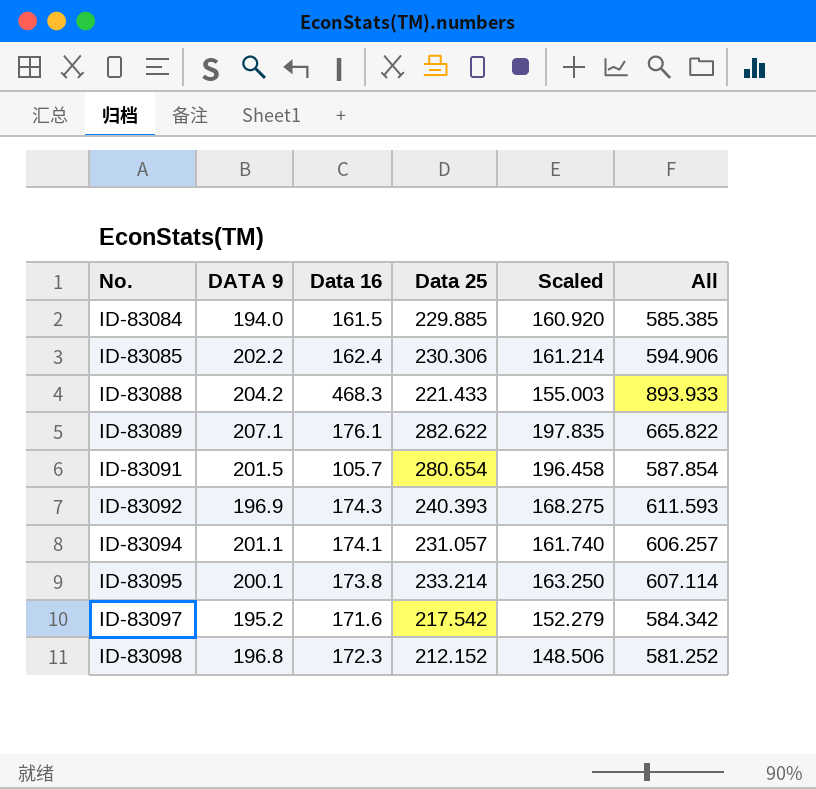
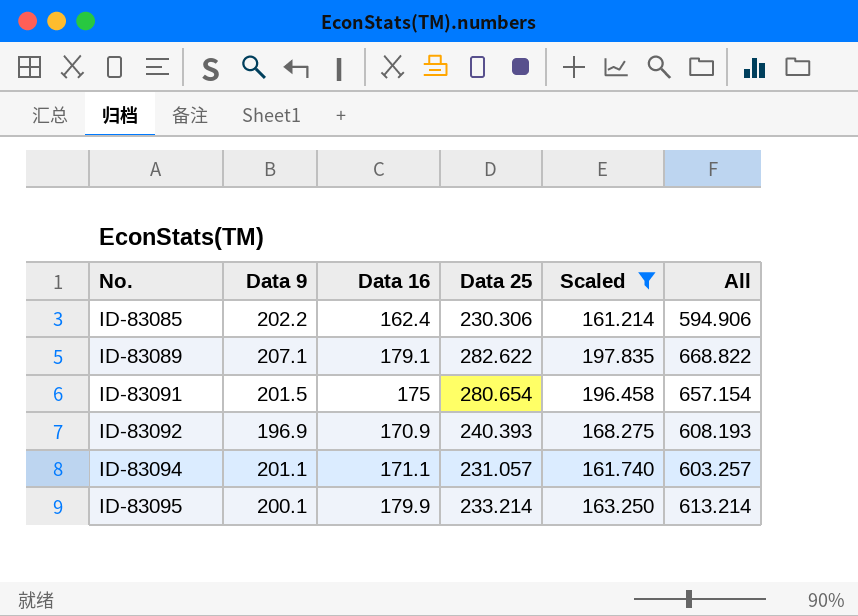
filter: none -> Scaled >= 161.214
column name: DATA 9 -> Data 9
ID-83089 | Data 16: 176.1 -> 179.1
ID-83089 | All: 665.822 -> 668.822
ID-83091 | Data 16: 105.7 -> 175
ID-83091 | All: 587.854 -> 657.154
ID-83092 | Data 16: 174.3 -> 170.9
ID-83092 | All: 611.593 -> 608.193
ID-83094 | Data 16: 174.1 -> 171.1
ID-83094 | All: 606.257 -> 603.257
ID-83095 | Data 16: 173.8 -> 179.9
ID-83095 | All: 607.114 -> 613.214

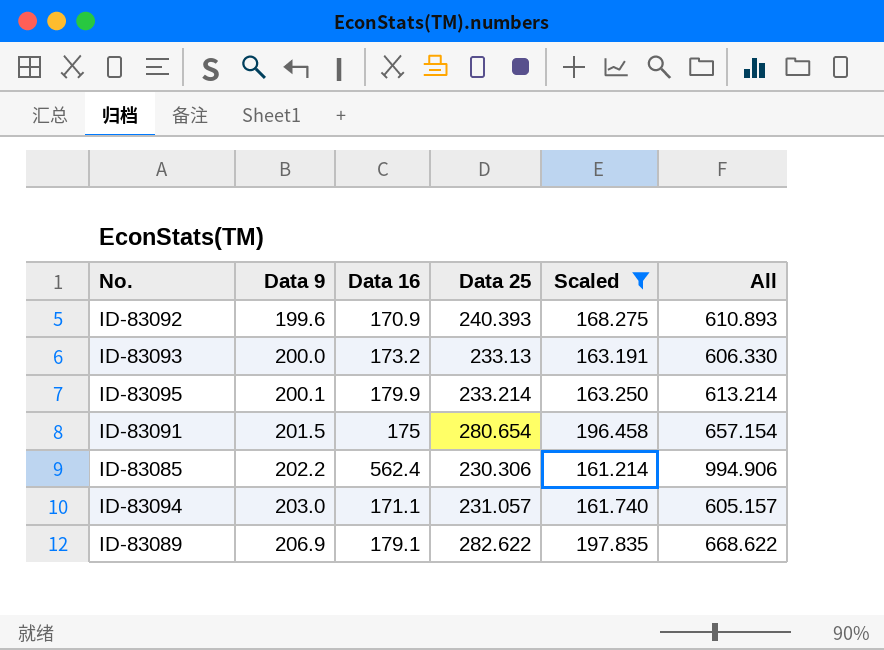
row order: No. ascending -> Data 9 ascending
ID-83092 | Data 9: 196.9 -> 199.6
ID-83092 | All: 608.193 -> 610.893
row ID-83093: none -> 200.0 | 173.2 | 233.13 | 163.191 | 606.330
ID-83085 | Data 16: 162.4 -> 562.4
ID-83085 | All: 594.906 -> 994.906
ID-83094 | Data 9: 201.1 -> 203.0
ID-83094 | All: 603.257 -> 605.157
ID-83089 | Data 9: 207.1 -> 206.9
ID-83089 | All: 668.822 -> 668.622

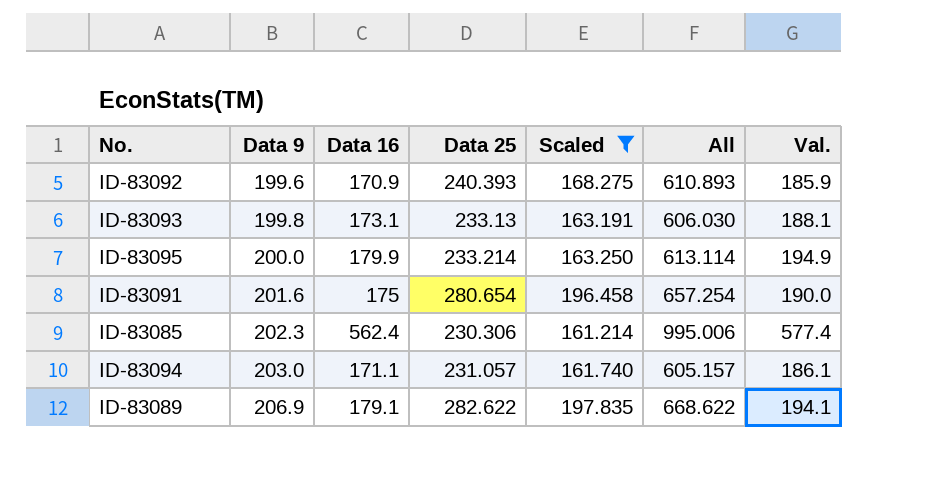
column Val. | formula: none -> [Data 16] + 15
ID-83093 | Data 9: 200.0 -> 199.8
ID-83093 | Data 16: 173.2 -> 173.1
ID-83093 | All: 606.330 -> 606.030
ID-83095 | Data 9: 200.1 -> 200.0
ID-83095 | All: 613.214 -> 613.114
ID-83091 | Data 9: 201.5 -> 201.6
ID-83091 | All: 657.154 -> 657.254
ID-83085 | Data 9: 202.2 -> 202.3
ID-83085 | All: 994.906 -> 995.006

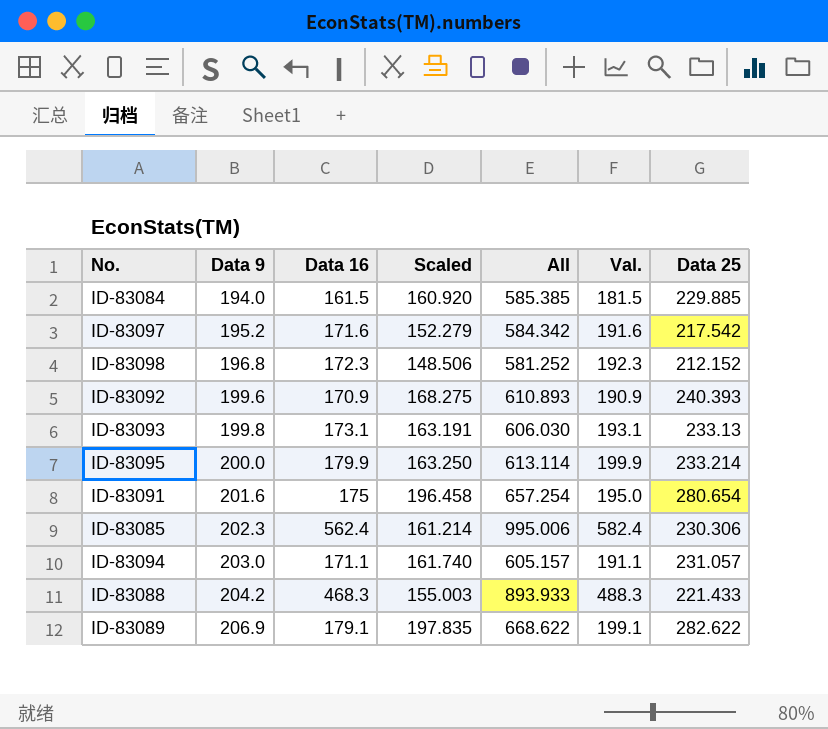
filter: Scaled >= 161.214 -> none
column Val. | formula: [Data 16] + 15 -> [Data 16] + 20
column Data 25 | position: 4 -> 7

